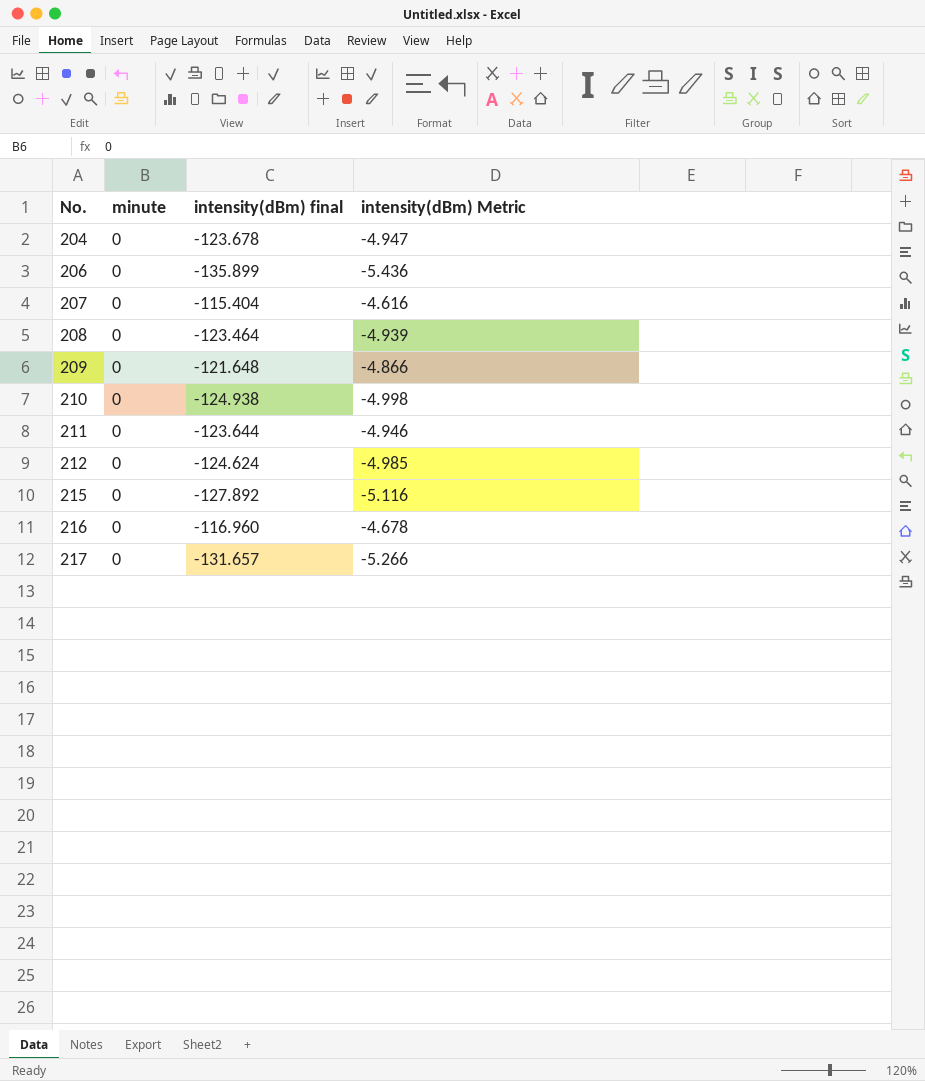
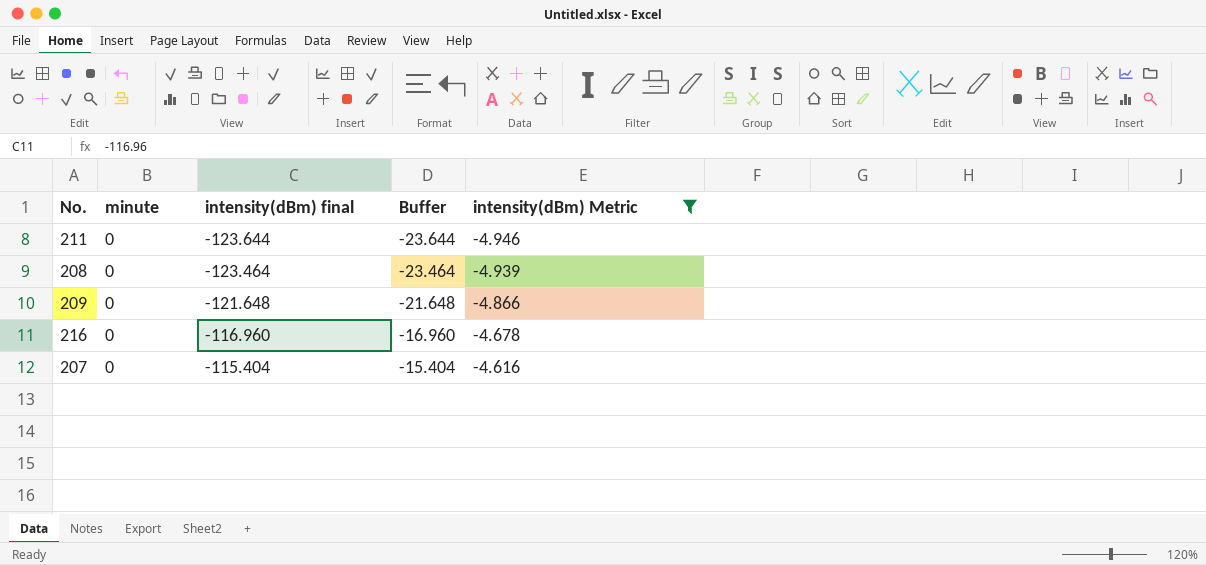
filter: none -> intensity(dBm) Metric >= -4.946
row order: No. ascending -> intensity(dBm) final ascending
column Buffer | formula: none -> [intensity(dBm) final] + 100

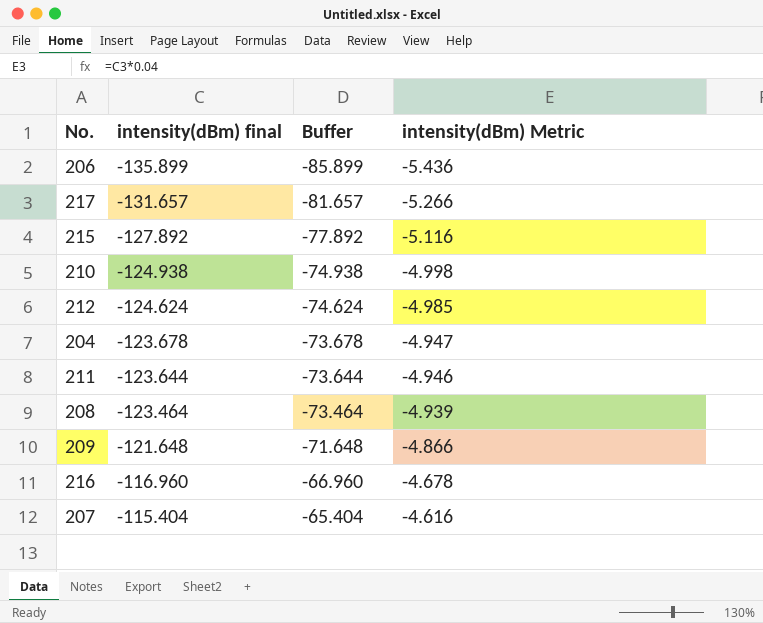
filter: intensity(dBm) Metric >= -4.946 -> none
column minute | position: 2 -> none
column Buffer | formula: [intensity(dBm) final] + 100 -> [intensity(dBm) final] + 50

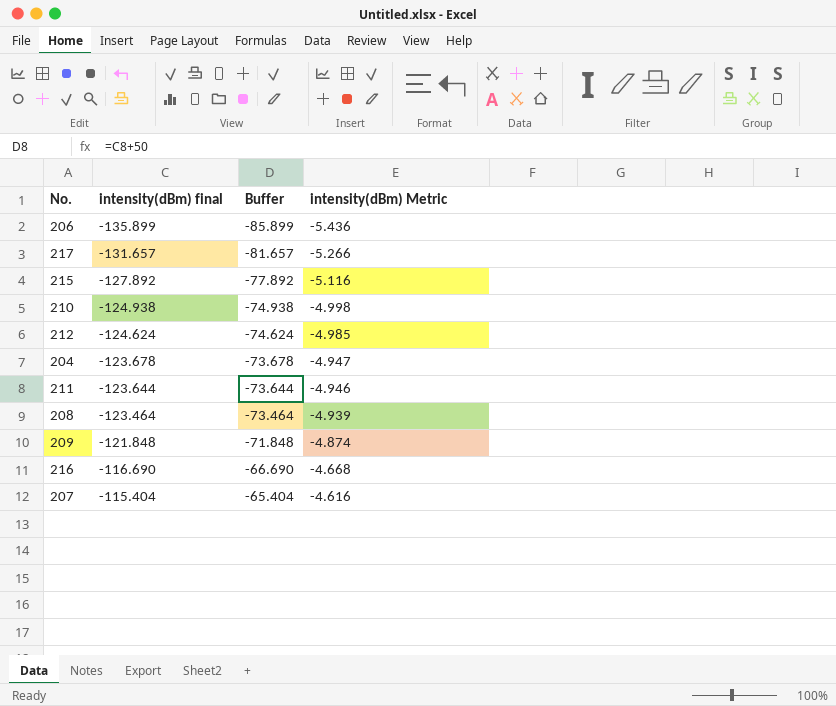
209 | intensity(dBm) final: -121.648 -> -121.848
209 | Buffer: -71.648 -> -71.848
209 | intensity(dBm) Metric: -4.866 -> -4.874
216 | intensity(dBm) final: -116.960 -> -116.690
216 | Buffer: -66.960 -> -66.690
216 | intensity(dBm) Metric: -4.678 -> -4.668

